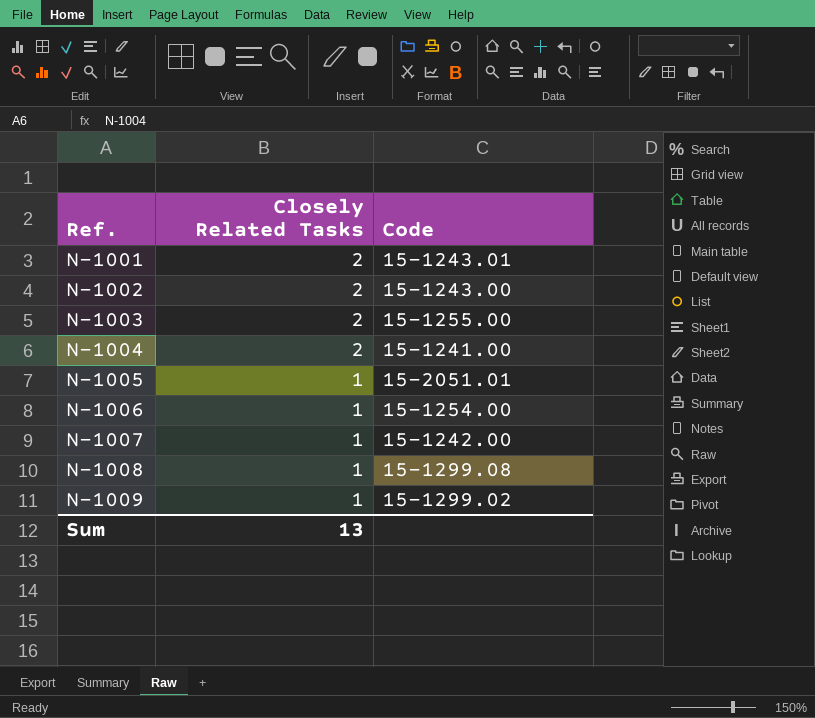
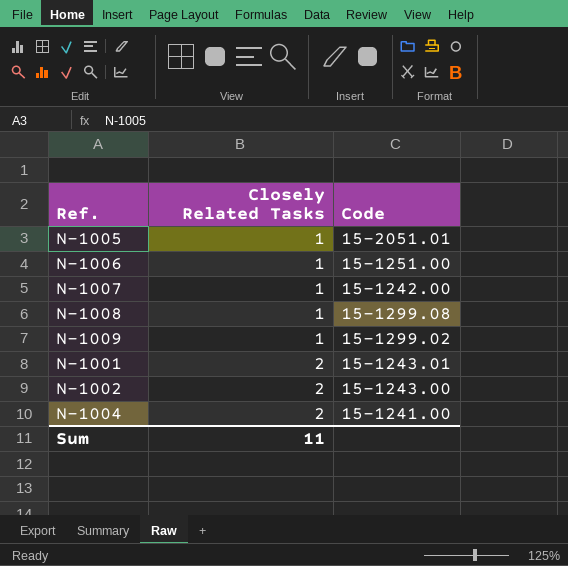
row order: Ref. ascending -> Closely Related Tasks ascending
row N-1003: 2 | 15-1255.00 -> none
N-1006 | Code: 15-1254.00 -> 15-1251.00
Sum | Closely Related Tasks: 13 -> 11

